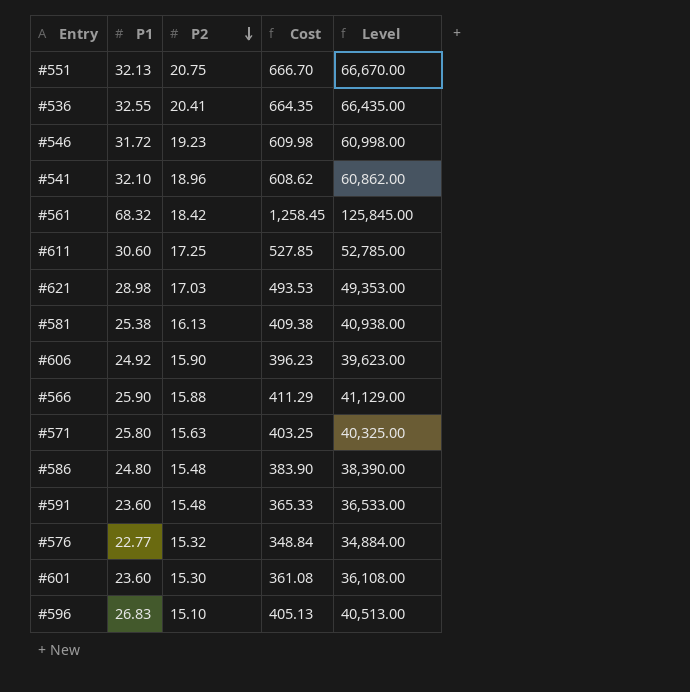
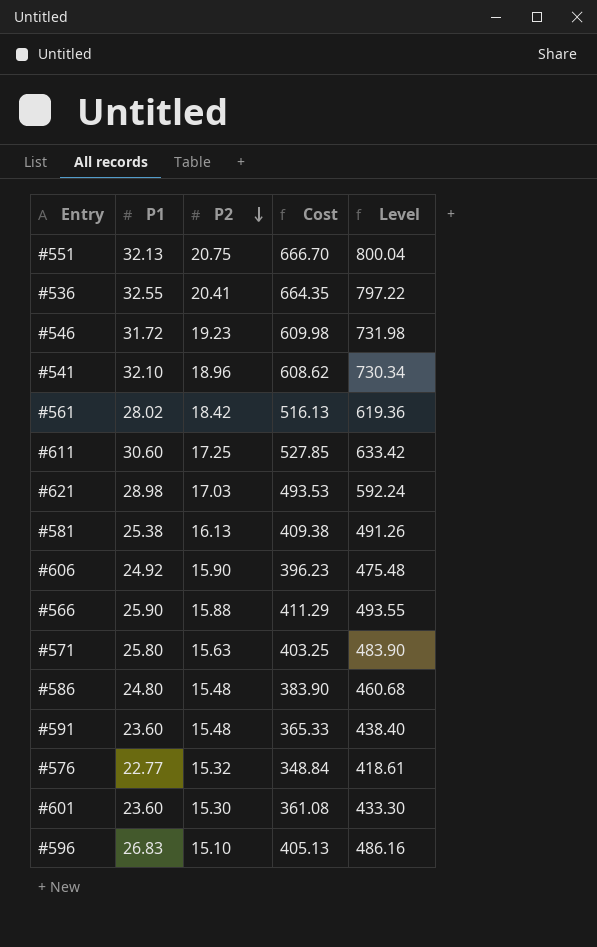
column Level | formula: [Cost] * 100 -> [Cost] * 1.2
#561 | P1: 68.32 -> 28.02
#561 | Cost: 1,258.45 -> 516.13

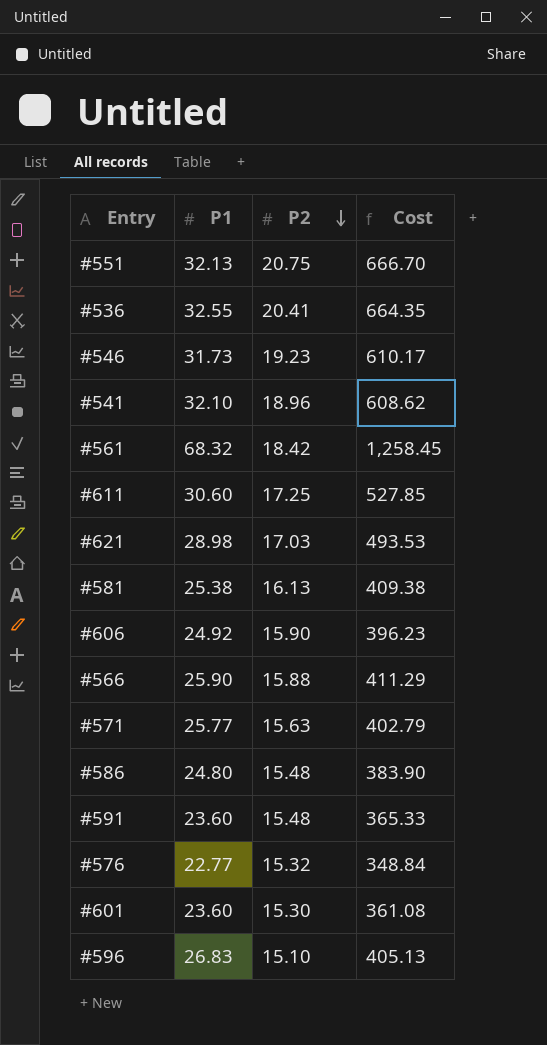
column Level | formula: [Cost] * 1.2 -> none
#546 | P1: 31.72 -> 31.73
#546 | Cost: 609.98 -> 610.17
#561 | P1: 28.02 -> 68.32
#561 | Cost: 516.13 -> 1,258.45
#571 | P1: 25.80 -> 25.77
#571 | Cost: 403.25 -> 402.79

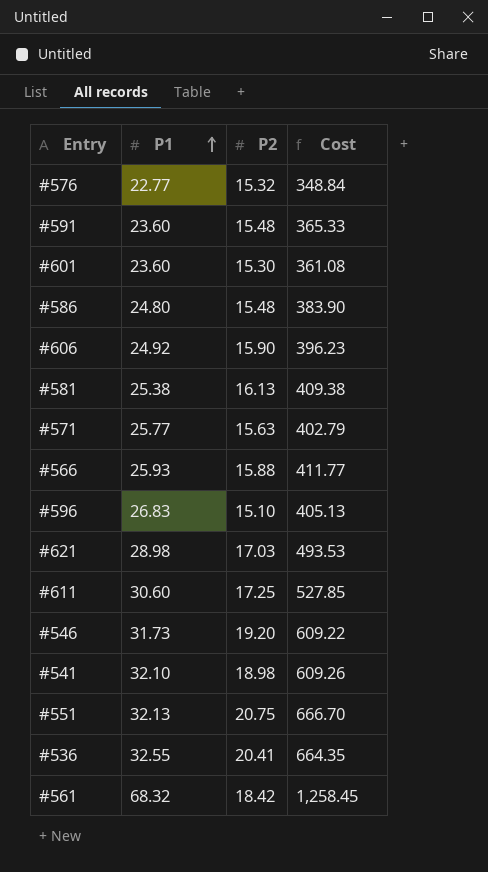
row order: P2 descending -> P1 ascending
#566 | P1: 25.90 -> 25.93
#566 | Cost: 411.29 -> 411.77
#546 | P2: 19.23 -> 19.20
#546 | Cost: 610.17 -> 609.22
#541 | P2: 18.96 -> 18.98
#541 | Cost: 608.62 -> 609.26

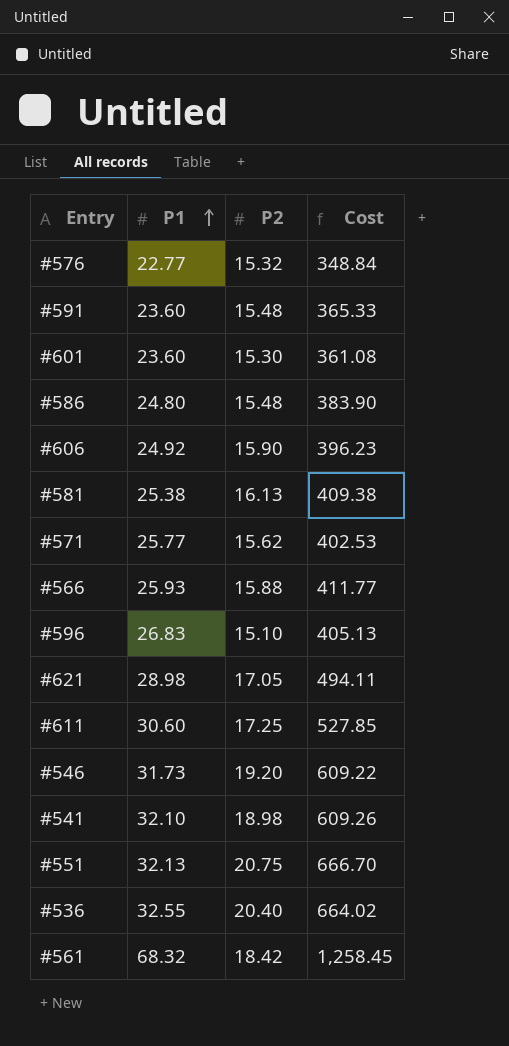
#571 | P2: 15.63 -> 15.62
#571 | Cost: 402.79 -> 402.53
#621 | P2: 17.03 -> 17.05
#621 | Cost: 493.53 -> 494.11
#536 | P2: 20.41 -> 20.40
#536 | Cost: 664.35 -> 664.02

